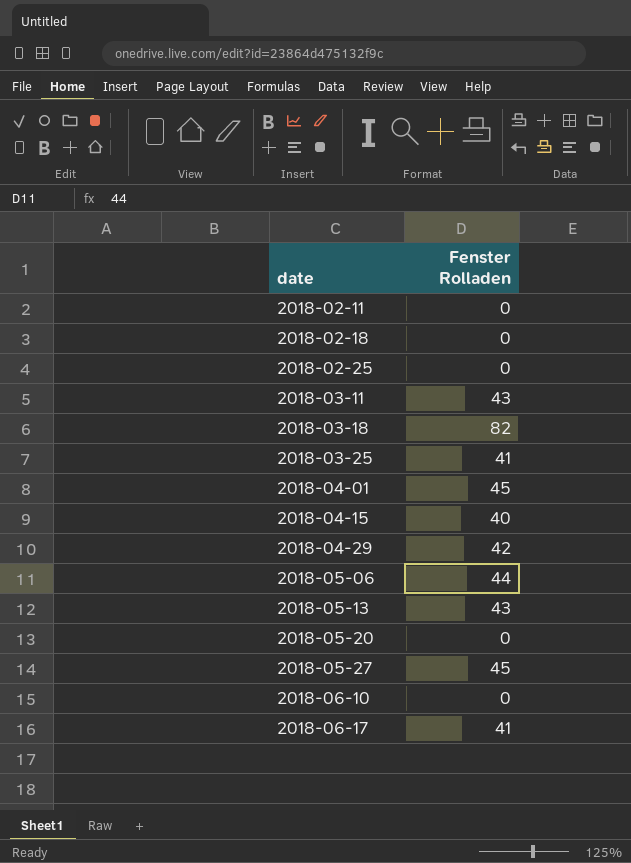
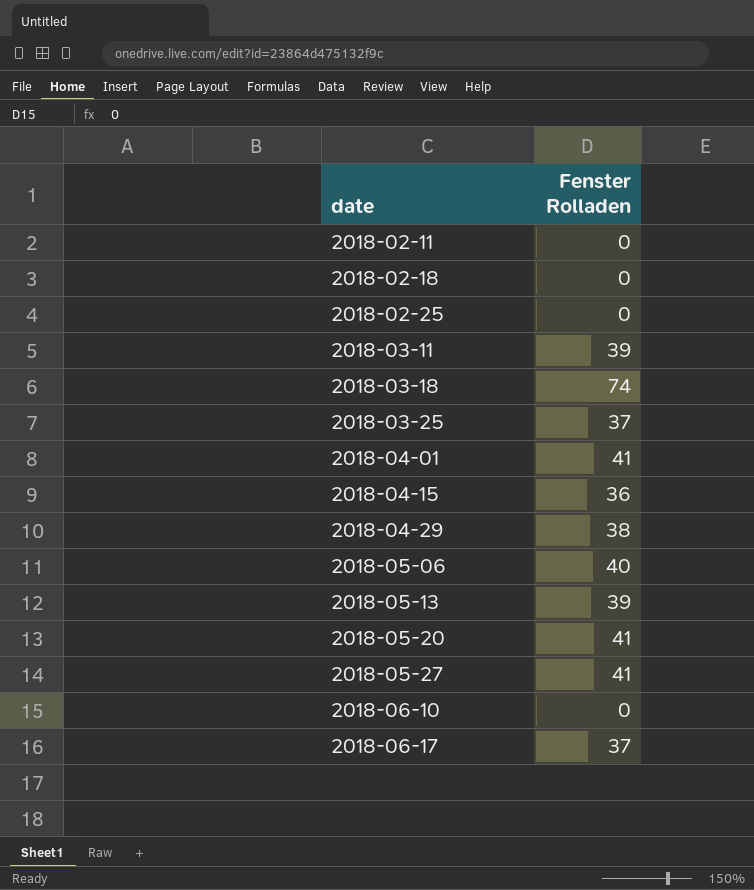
2018-03-11 | Fenster Rolladen: 43 -> 39
2018-03-18 | Fenster Rolladen: 82 -> 74
2018-03-25 | Fenster Rolladen: 41 -> 37
2018-04-01 | Fenster Rolladen: 45 -> 41
2018-04-15 | Fenster Rolladen: 40 -> 36
2018-04-29 | Fenster Rolladen: 42 -> 38
2018-05-06 | Fenster Rolladen: 44 -> 40
2018-05-13 | Fenster Rolladen: 43 -> 39
2018-05-20 | Fenster Rolladen: 0 -> 41
2018-05-27 | Fenster Rolladen: 45 -> 41
2018-06-17 | Fenster Rolladen: 41 -> 37

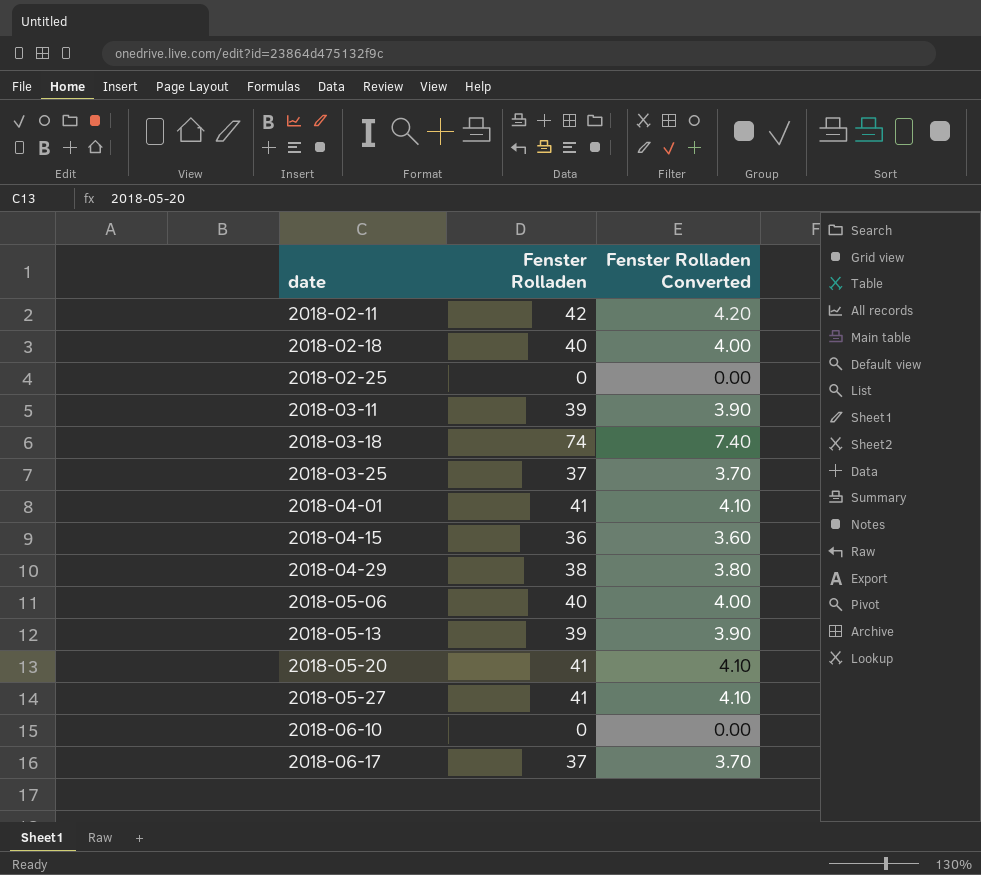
column Fenster Rolladen Converted | formula: none -> [Fenster Rolladen] * 0.1
2018-02-11 | Fenster Rolladen: 0 -> 42
2018-02-18 | Fenster Rolladen: 0 -> 40

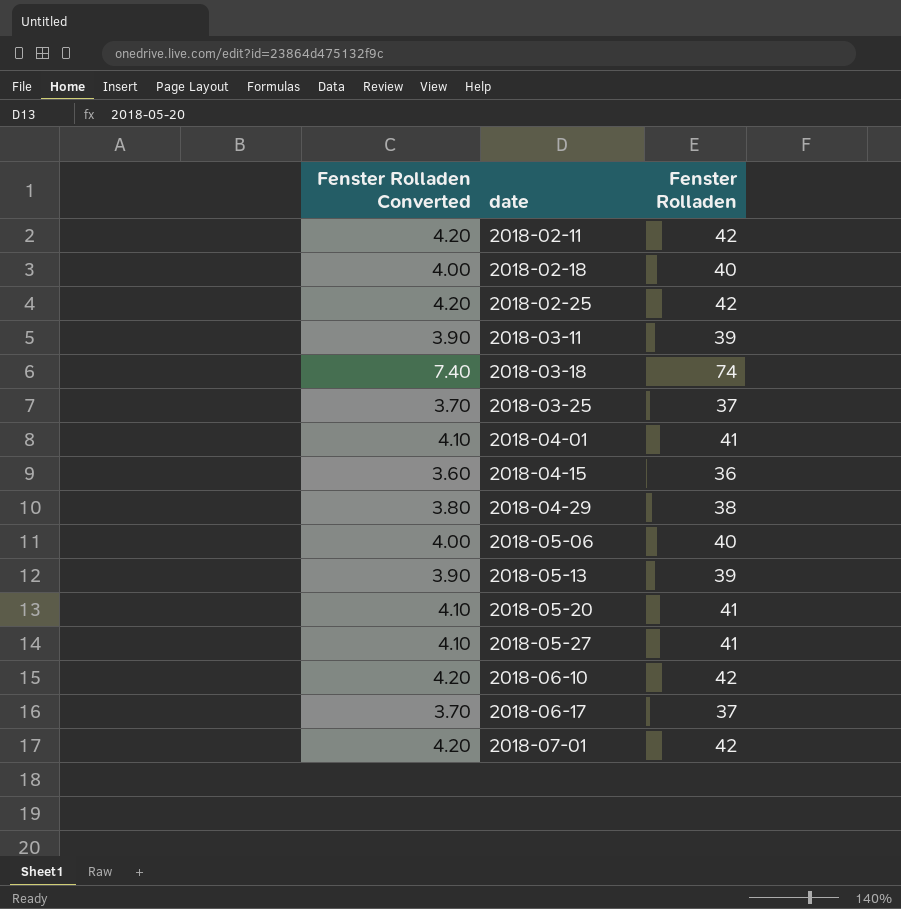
column Fenster Rolladen Converted | position: 3 -> 1
2018-02-25 | Fenster Rolladen Converted: 0.00 -> 4.20
2018-02-25 | Fenster Rolladen: 0 -> 42
2018-06-10 | Fenster Rolladen Converted: 0.00 -> 4.20
2018-06-10 | Fenster Rolladen: 0 -> 42
row 2018-07-01: none -> 4.20 | 42

